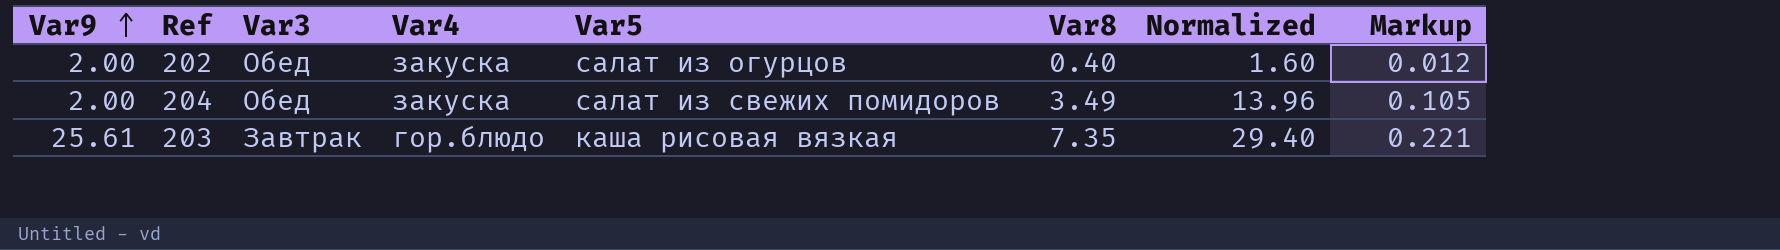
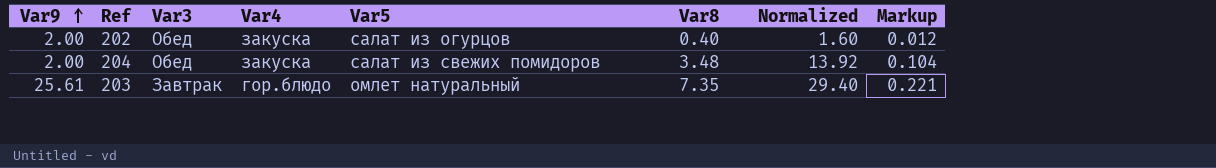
204 | Var8: 3.49 -> 3.48
204 | Normalized: 13.96 -> 13.92
204 | Markup: 0.105 -> 0.104
203 | Var5: каша рисовая вязкая -> омлет натуральный

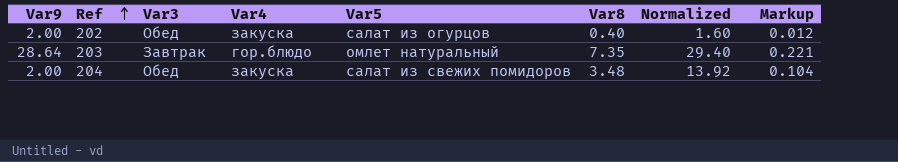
row order: Var9 ascending -> Ref ascending
203 | Var9: 25.61 -> 28.64

